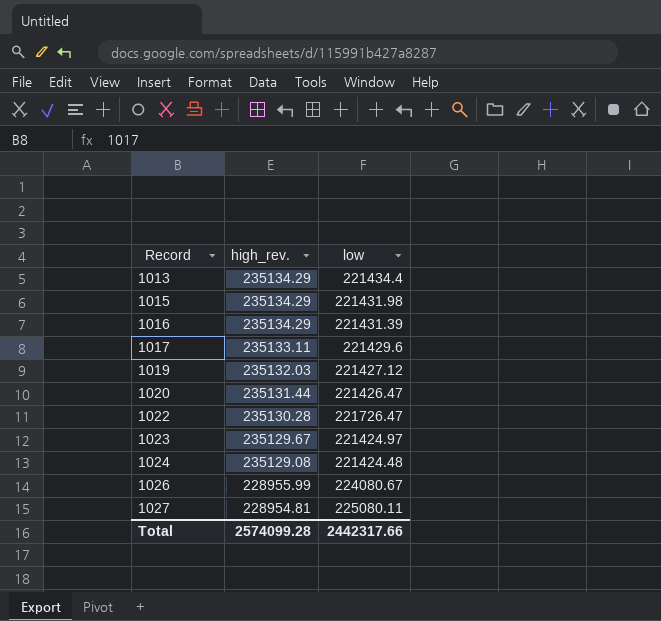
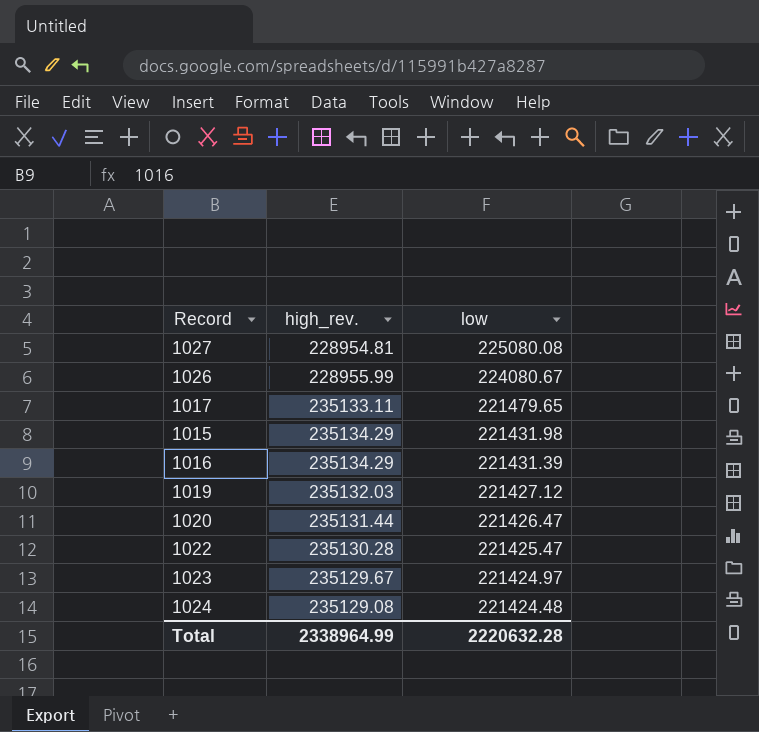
row order: Record ascending -> low descending
row 1013: 235134.29 | 221434.4 -> none
1027 | low: 225080.11 -> 225080.08
1017 | low: 221429.6 -> 221479.65
1022 | low: 221726.47 -> 221425.47
Total | high_rev.: 2574099.28 -> 2338964.99
Total | low: 2442317.66 -> 2220632.28

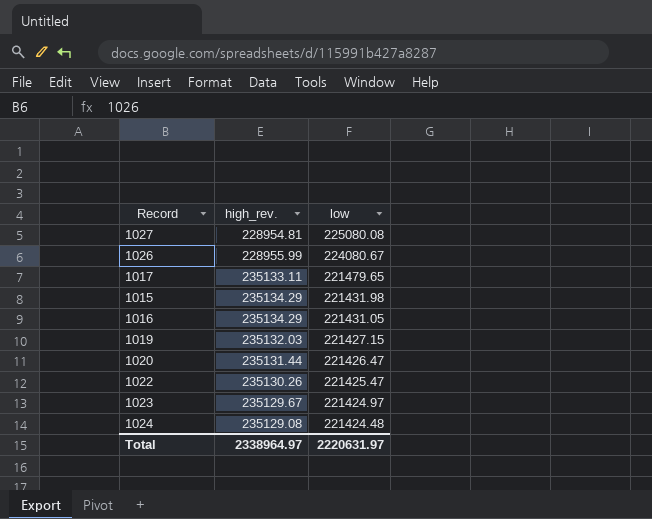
1016 | low: 221431.39 -> 221431.05
1019 | low: 221427.12 -> 221427.15
1022 | high_rev.: 235130.28 -> 235130.26
Total | high_rev.: 2338964.99 -> 2338964.97
Total | low: 2220632.28 -> 2220631.97

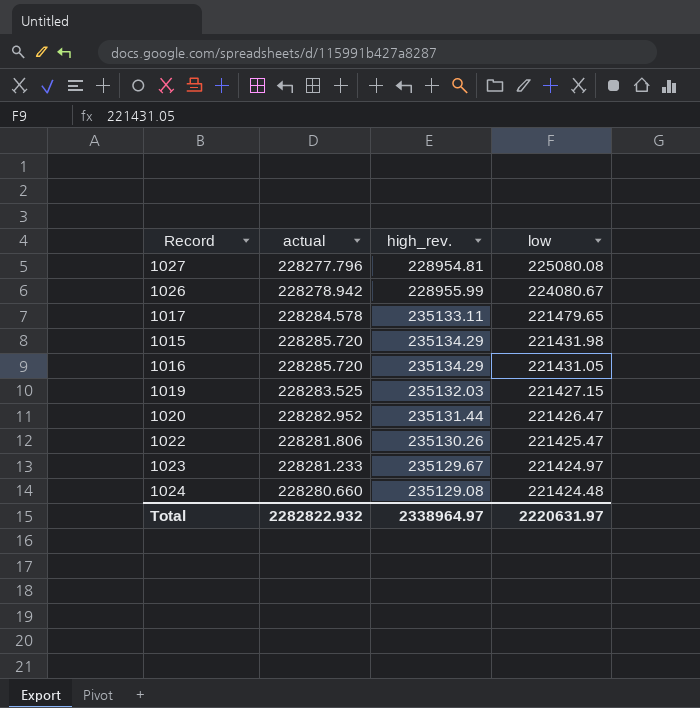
column actual | position: none -> 2

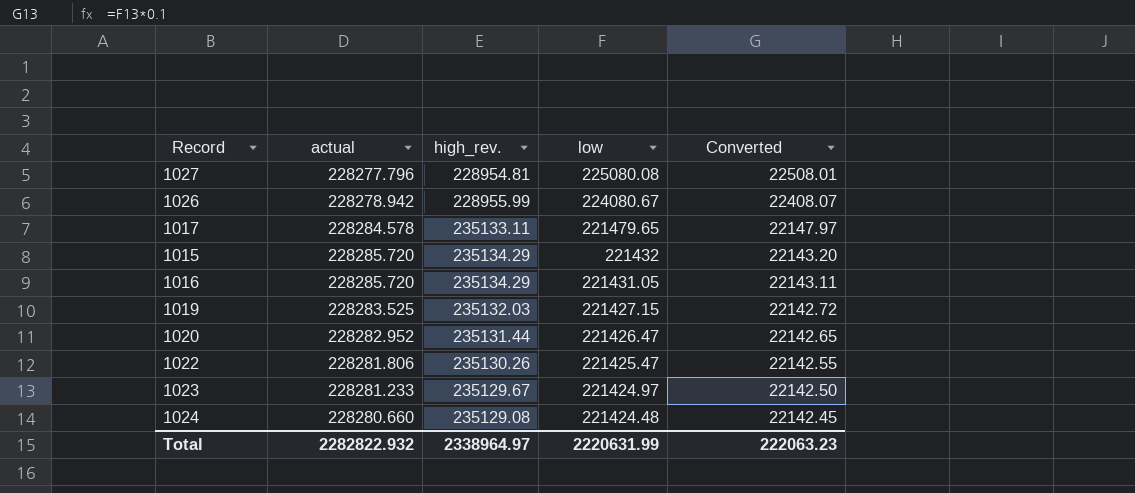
column Converted | formula: none -> [low] * 0.1
1015 | low: 221431.98 -> 221432
Total | low: 2220631.97 -> 2220631.99

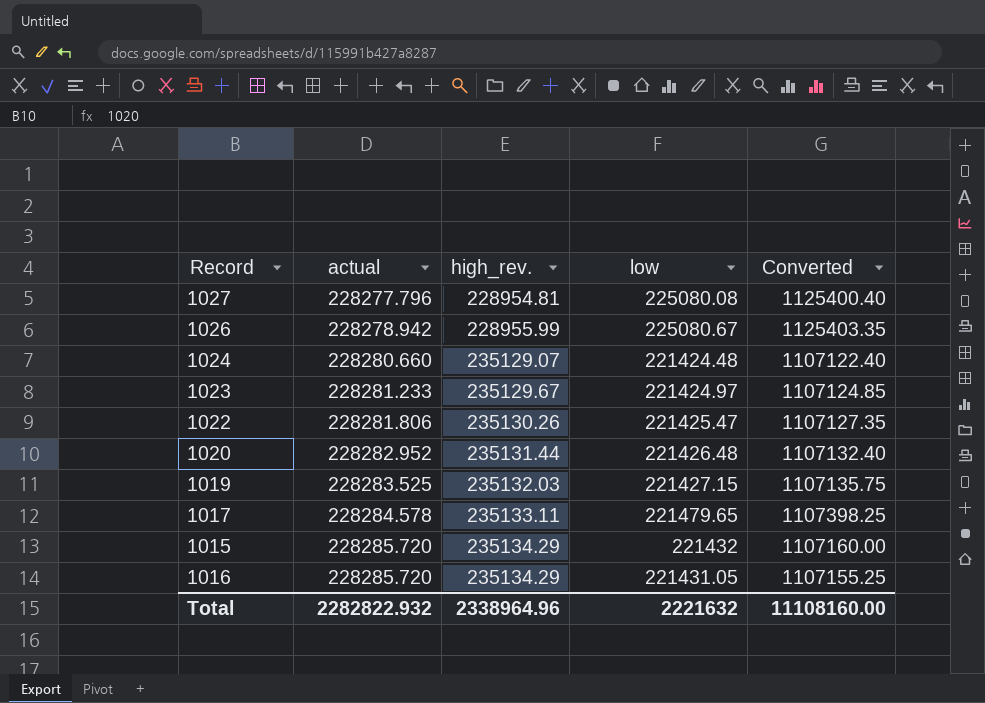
row order: low descending -> actual ascending
column Converted | formula: [low] * 0.1 -> [low] * 5
1026 | low: 224080.67 -> 225080.67
1024 | high_rev.: 235129.08 -> 235129.07
1020 | low: 221426.47 -> 221426.48
Total | high_rev.: 2338964.97 -> 2338964.96
Total | low: 2220631.99 -> 2221632
Total | Converted: 222063.23 -> 11108160.00

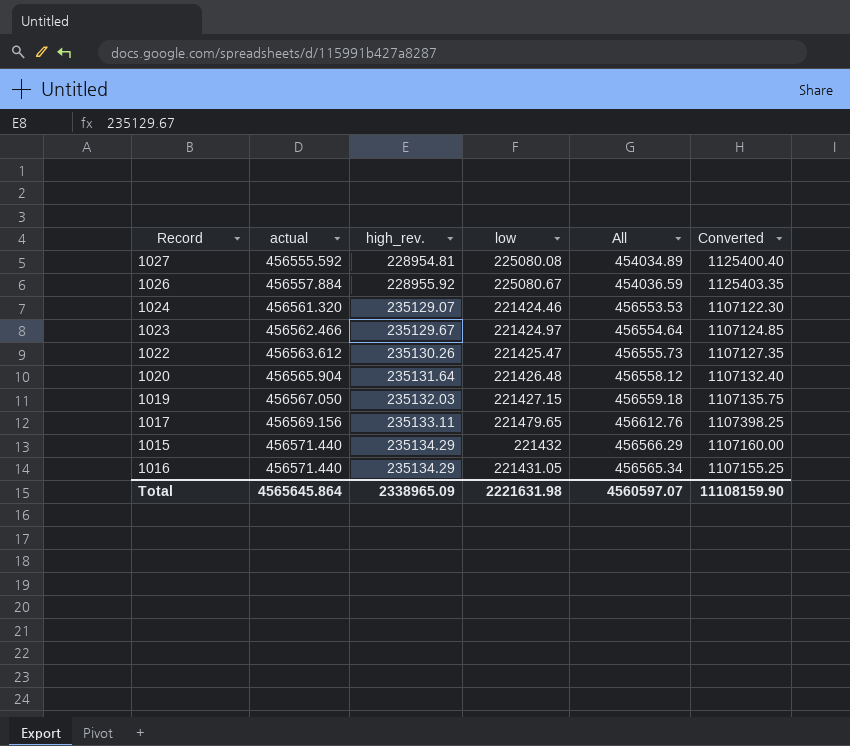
column All | formula: none -> [high_rev.] + [low]
1027 | actual: 228277.796 -> 456555.592
1026 | actual: 228278.942 -> 456557.884
1026 | high_rev.: 228955.99 -> 228955.92
1024 | actual: 228280.660 -> 456561.320
1024 | low: 221424.48 -> 221424.46
1024 | Converted: 1107122.40 -> 1107122.30
1023 | actual: 228281.233 -> 456562.466
1022 | actual: 228281.806 -> 456563.612
1020 | actual: 228282.952 -> 456565.904
1020 | high_rev.: 235131.44 -> 235131.64
1019 | actual: 228283.525 -> 456567.050
1017 | actual: 228284.578 -> 456569.156
1015 | actual: 228285.720 -> 456571.440
1016 | actual: 228285.720 -> 456571.440
Total | actual: 2282822.932 -> 4565645.864
Total | high_rev.: 2338964.96 -> 2338965.09
Total | low: 2221632 -> 2221631.98
Total | Converted: 11108160.00 -> 11108159.90

